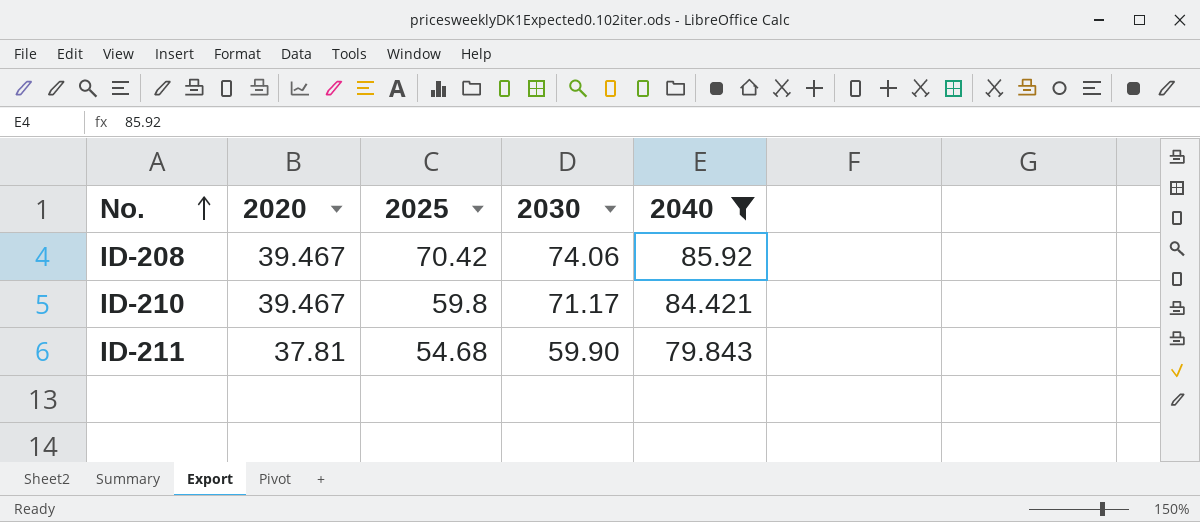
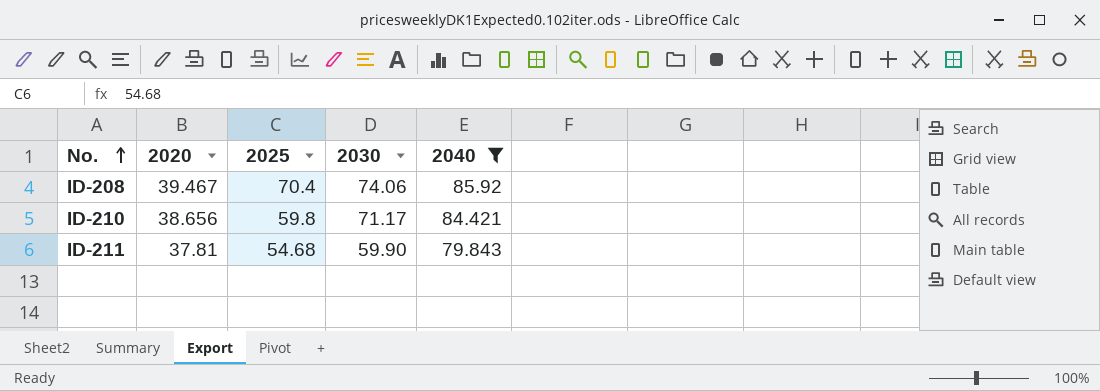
ID-208 | 2025: 70.42 -> 70.4
ID-210 | 2020: 39.467 -> 38.656

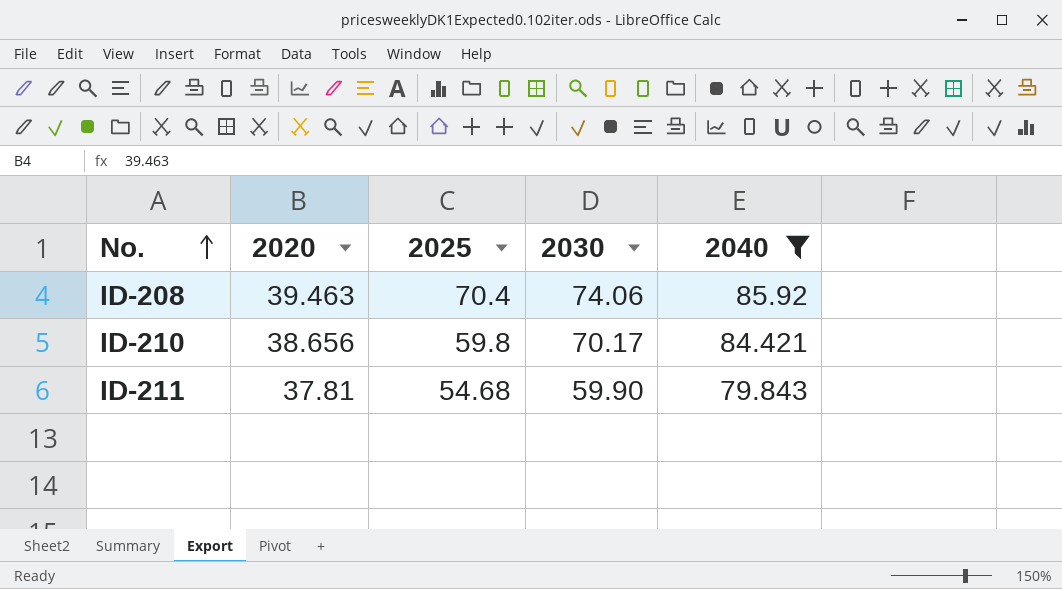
ID-208 | 2020: 39.467 -> 39.463
ID-210 | 2030: 71.17 -> 70.17

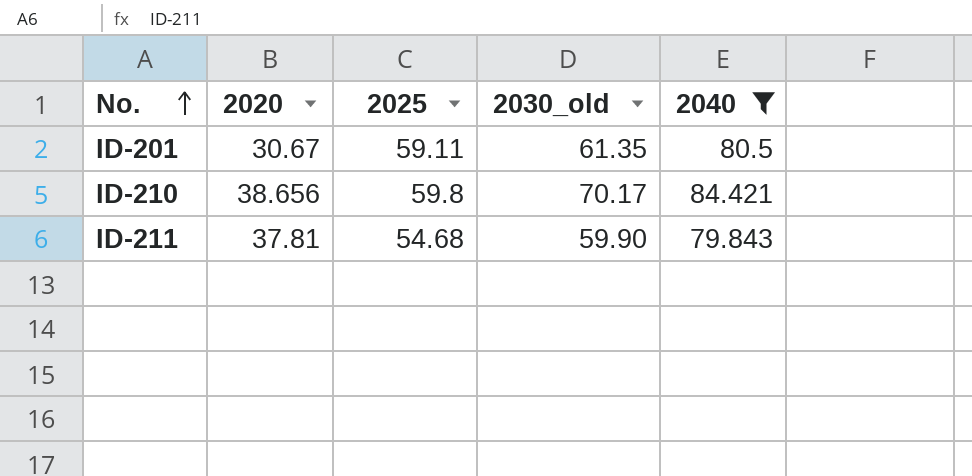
column name: 2030 -> 2030_old
row ID-208: 39.463 | 70.4 | 74.06 | 85.92 -> none
row ID-201: none -> 30.67 | 59.11 | 61.35 | 80.5

